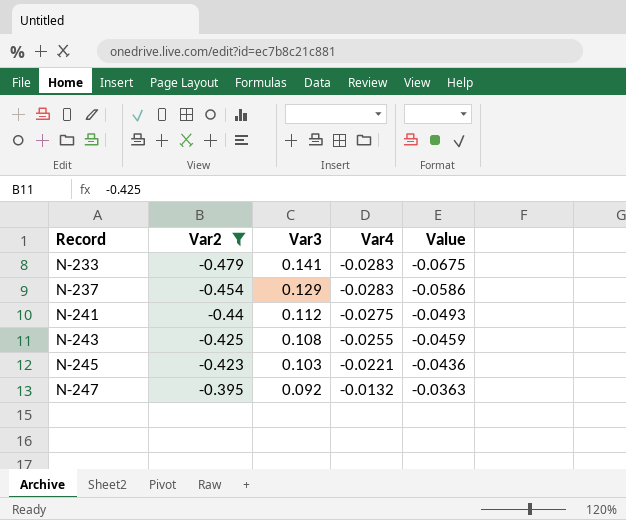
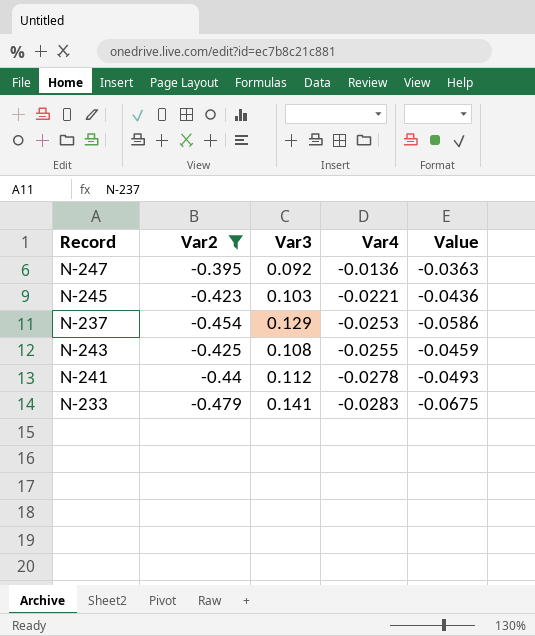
row order: Record ascending -> Var4 descending
N-247 | Var4: -0.0132 -> -0.0136
N-237 | Var4: -0.0283 -> -0.0253
N-241 | Var4: -0.0275 -> -0.0278

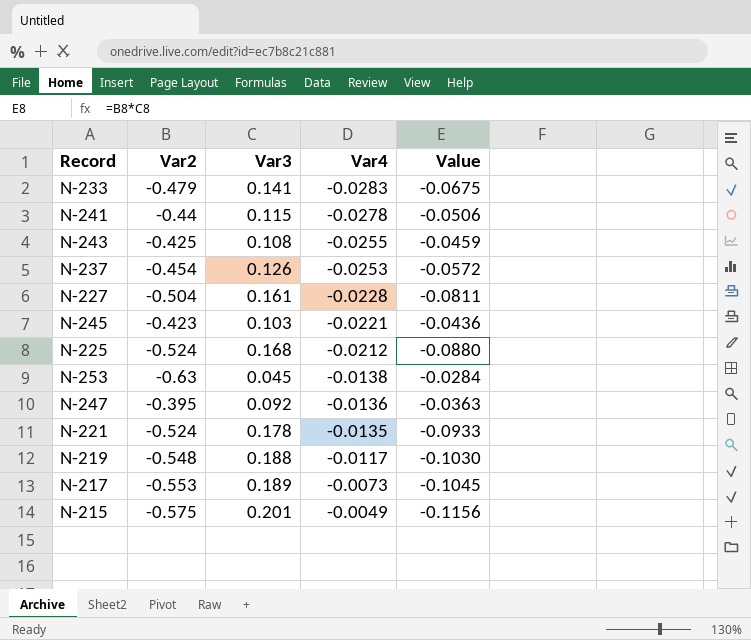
filter: Var2 >= -0.479 -> none
row order: Var4 descending -> Var4 ascending
N-241 | Var3: 0.112 -> 0.115
N-241 | Value: -0.0493 -> -0.0506
N-237 | Var3: 0.129 -> 0.126
N-237 | Value: -0.0586 -> -0.0572

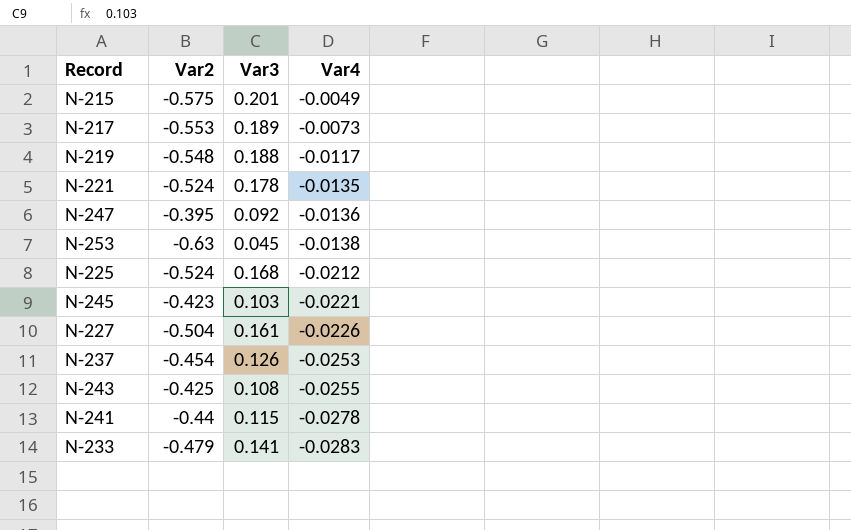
row order: Var4 ascending -> Var4 descending
column Value | formula: [Var2] * [Var3] -> none
N-227 | Var4: -0.0228 -> -0.0226

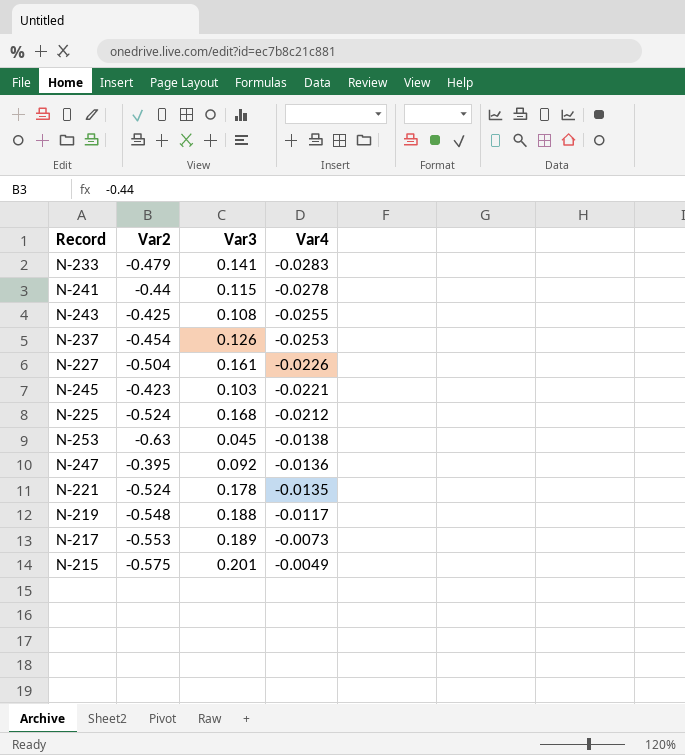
row order: Var4 descending -> Var4 ascending

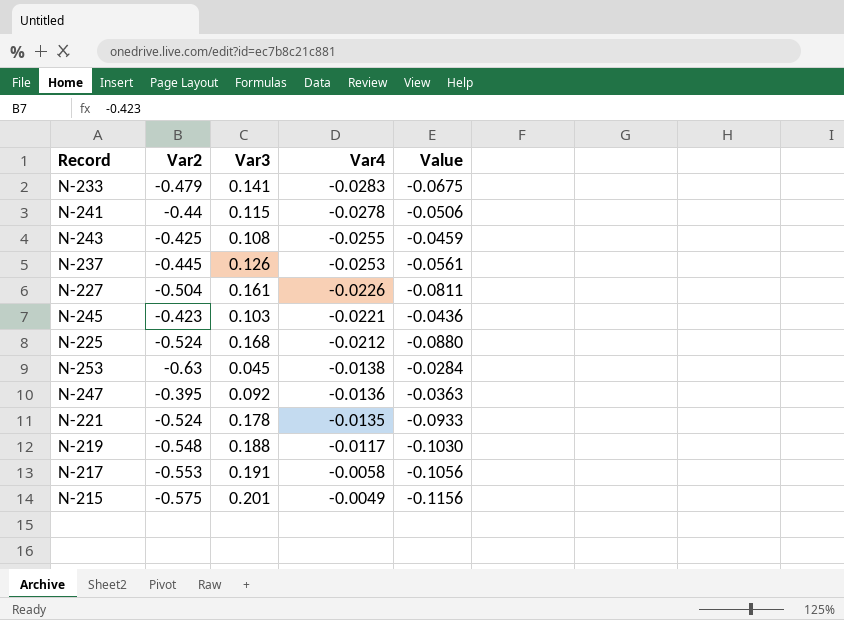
column Value | formula: none -> [Var2] * [Var3]
N-237 | Var2: -0.454 -> -0.445
N-217 | Var3: 0.189 -> 0.191
N-217 | Var4: -0.0073 -> -0.0058

